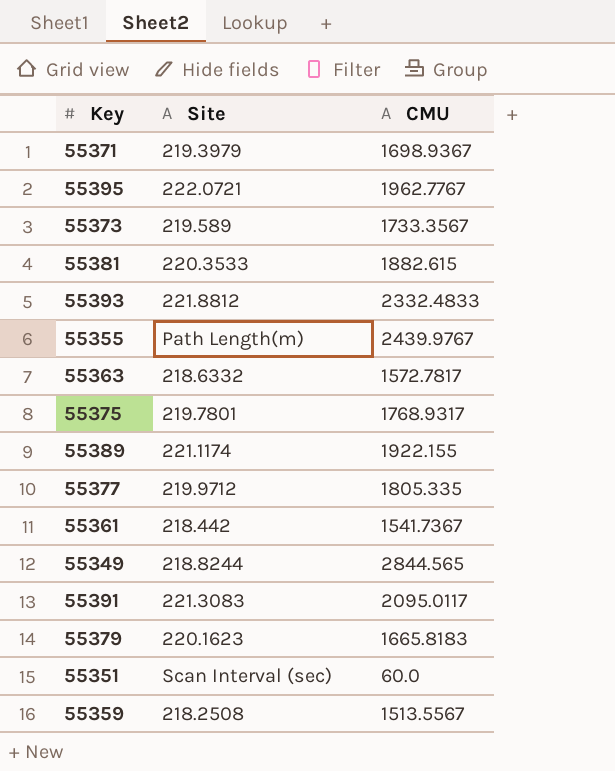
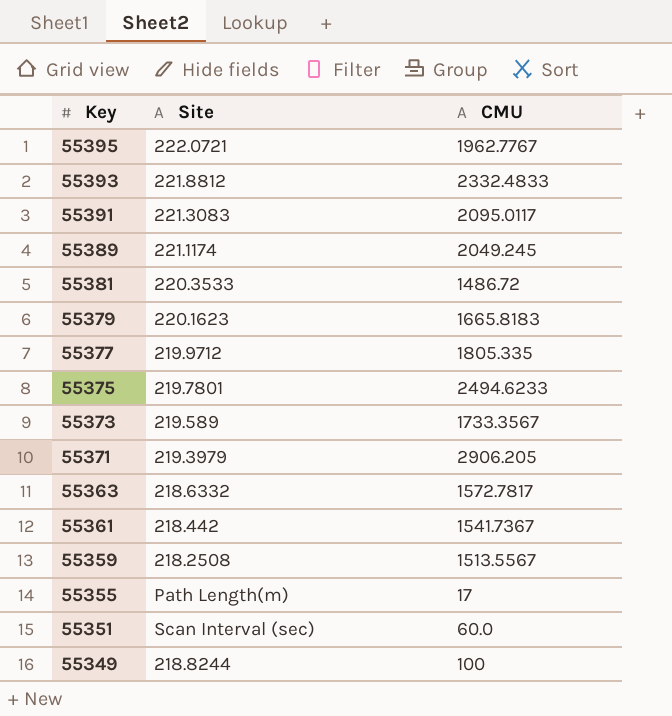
row order: none -> Key descending
55389 | CMU: 1922.155 -> 2049.245
55381 | CMU: 1882.615 -> 1486.72
55375 | CMU: 1768.9317 -> 2494.6233
55371 | CMU: 1698.9367 -> 2906.205
55355 | CMU: 2439.9767 -> 17
55349 | CMU: 2844.565 -> 100

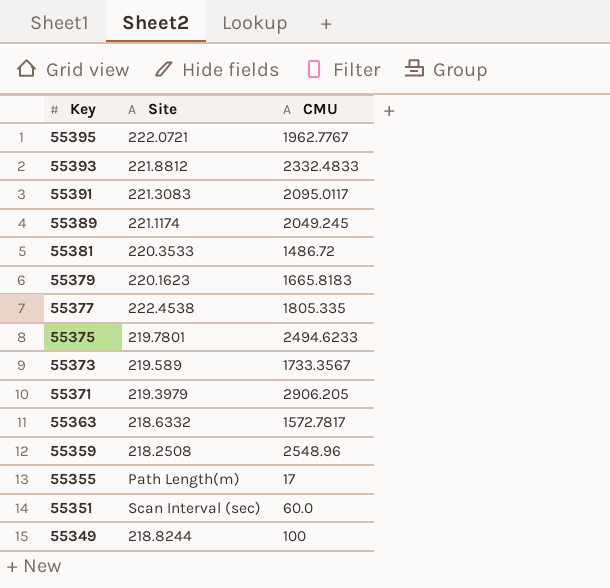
row 55361: 218.442 | 1541.7367 -> none
55377 | Site: 219.9712 -> 222.4538
55359 | CMU: 1513.5567 -> 2548.96

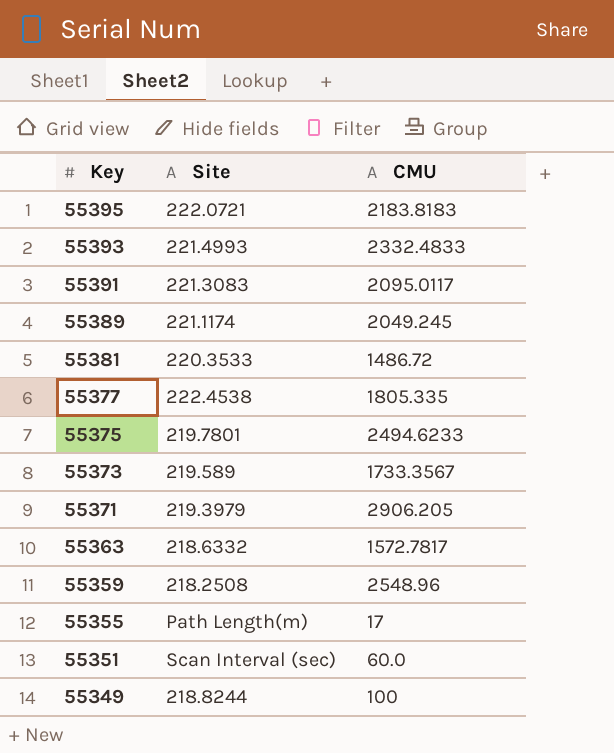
row 55379: 220.1623 | 1665.8183 -> none
55395 | CMU: 1962.7767 -> 2183.8183
55393 | Site: 221.8812 -> 221.4993

